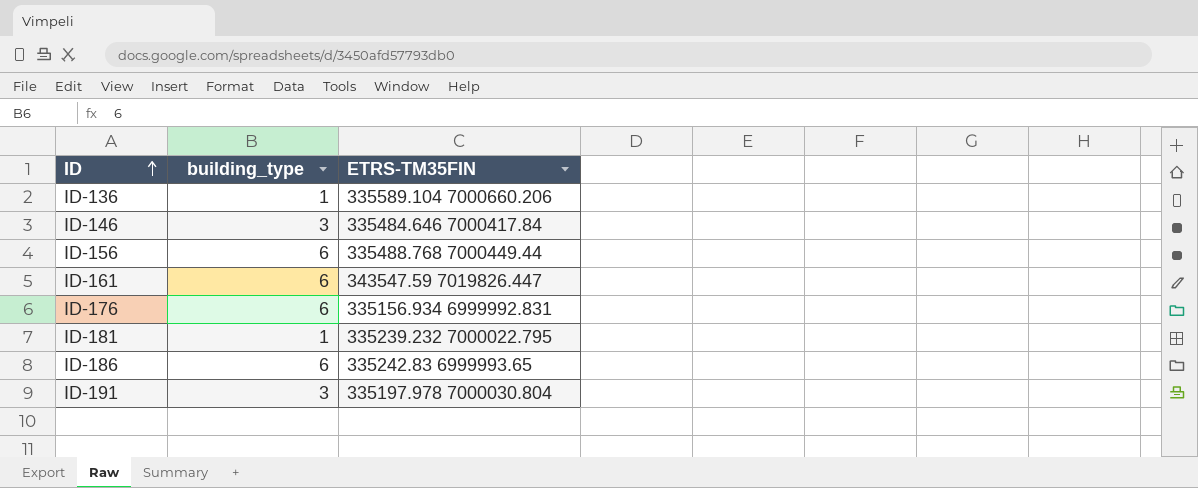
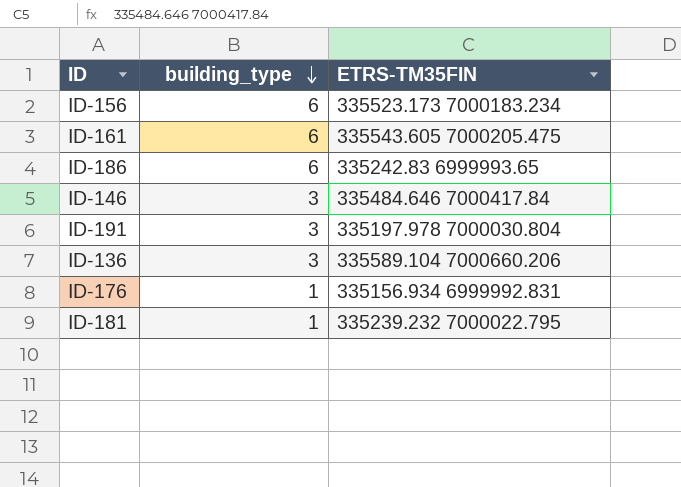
row order: ID ascending -> building_type descending
ID-156 | ETRS-TM35FIN: 335488.768 7000449.44 -> 335523.173 7000183.234
ID-161 | ETRS-TM35FIN: 343547.59 7019826.447 -> 335543.605 7000205.475
ID-136 | building_type: 1 -> 3
ID-176 | building_type: 6 -> 1

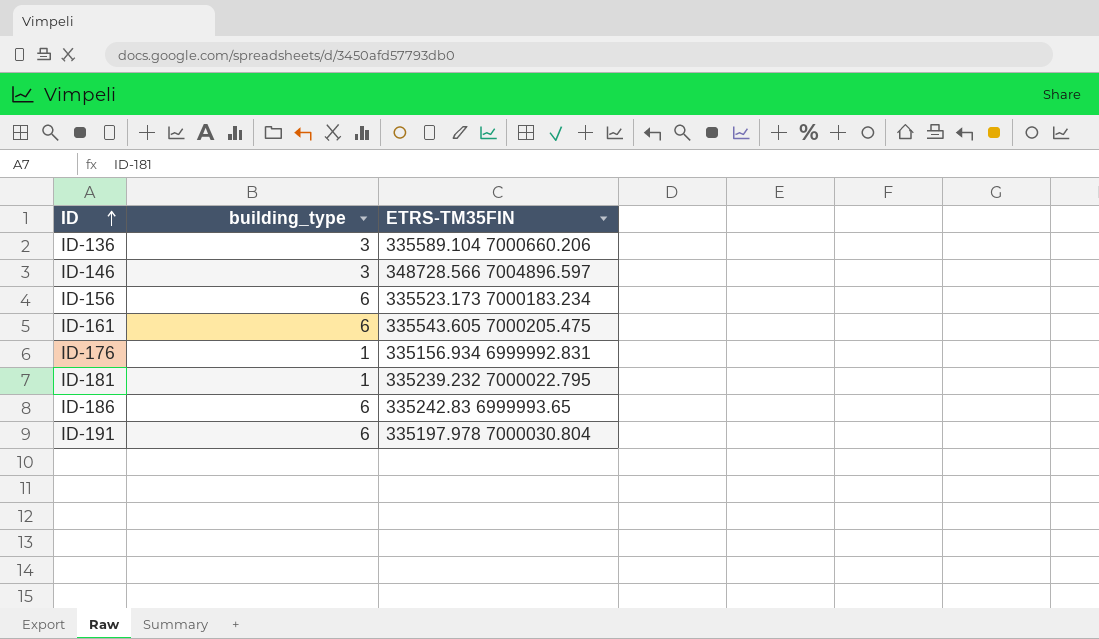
row order: building_type descending -> ID ascending
ID-146 | ETRS-TM35FIN: 335484.646 7000417.84 -> 348728.566 7004896.597
ID-191 | building_type: 3 -> 6

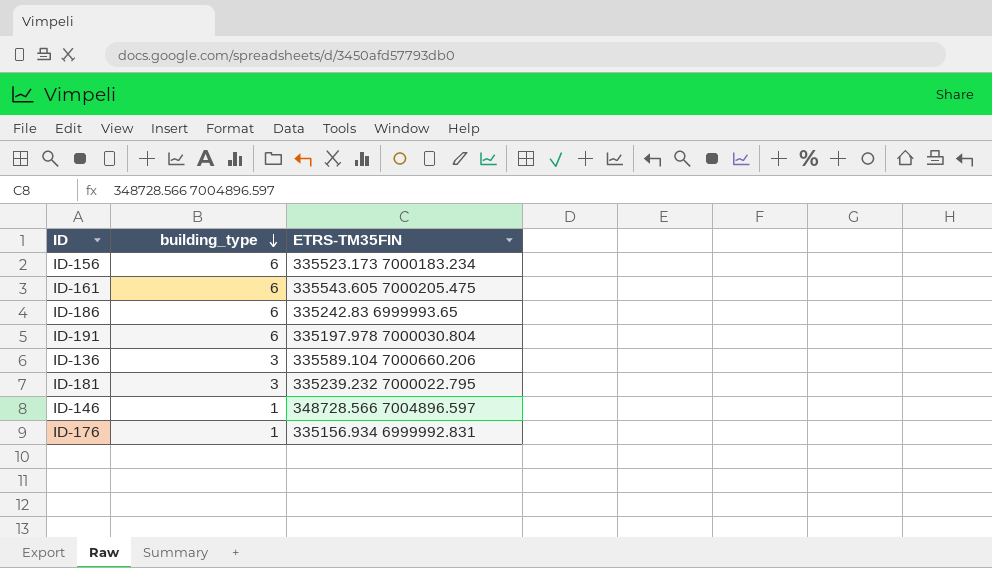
row order: ID ascending -> building_type descending
ID-181 | building_type: 1 -> 3
ID-146 | building_type: 3 -> 1

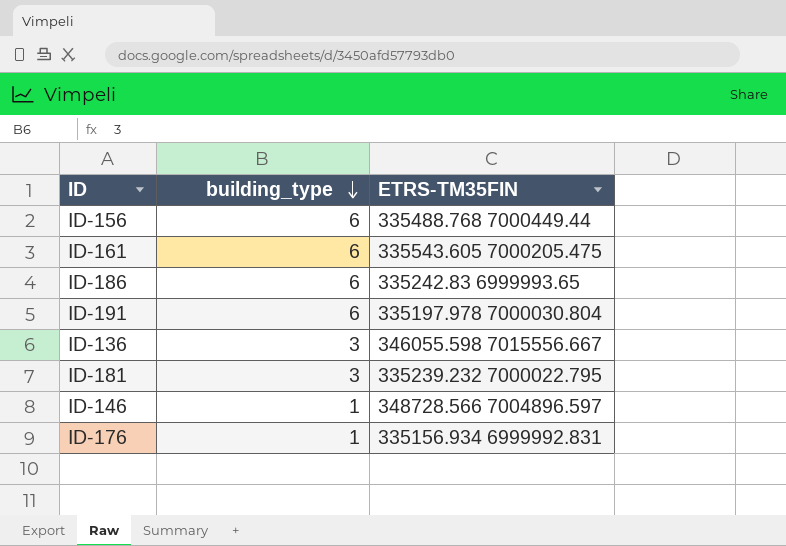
ID-156 | ETRS-TM35FIN: 335523.173 7000183.234 -> 335488.768 7000449.44
ID-136 | ETRS-TM35FIN: 335589.104 7000660.206 -> 346055.598 7015556.667

